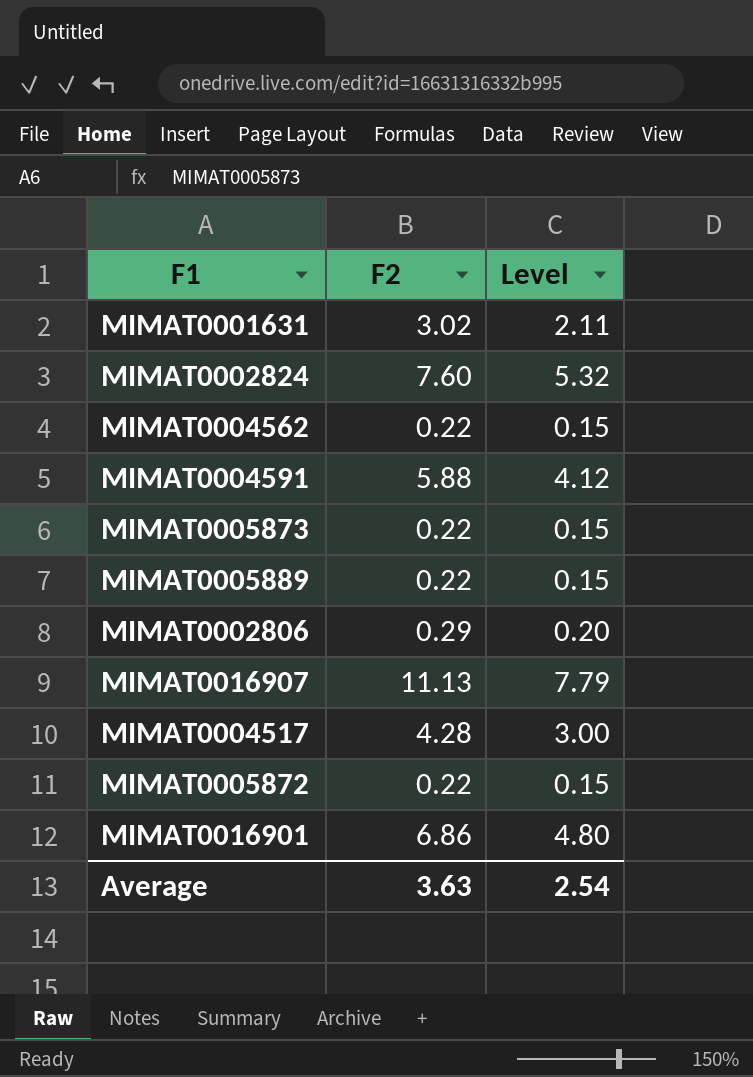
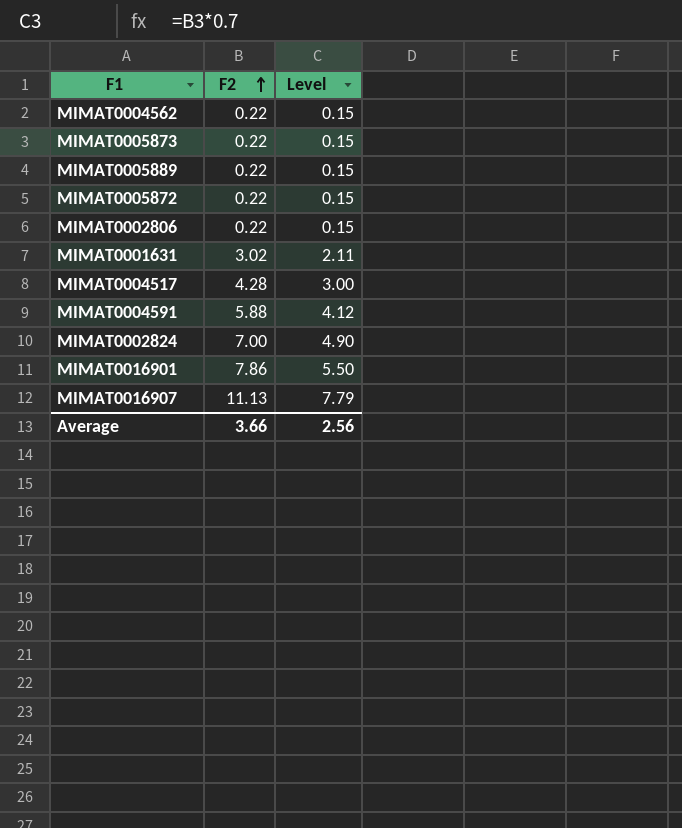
row order: none -> F2 ascending
MIMAT0002806 | F2: 0.29 -> 0.22
MIMAT0002806 | Level: 0.20 -> 0.15
MIMAT0002824 | F2: 7.60 -> 7.00
MIMAT0002824 | Level: 5.32 -> 4.90
MIMAT0016901 | F2: 6.86 -> 7.86
MIMAT0016901 | Level: 4.80 -> 5.50
Average | F2: 3.63 -> 3.66
Average | Level: 2.54 -> 2.56

